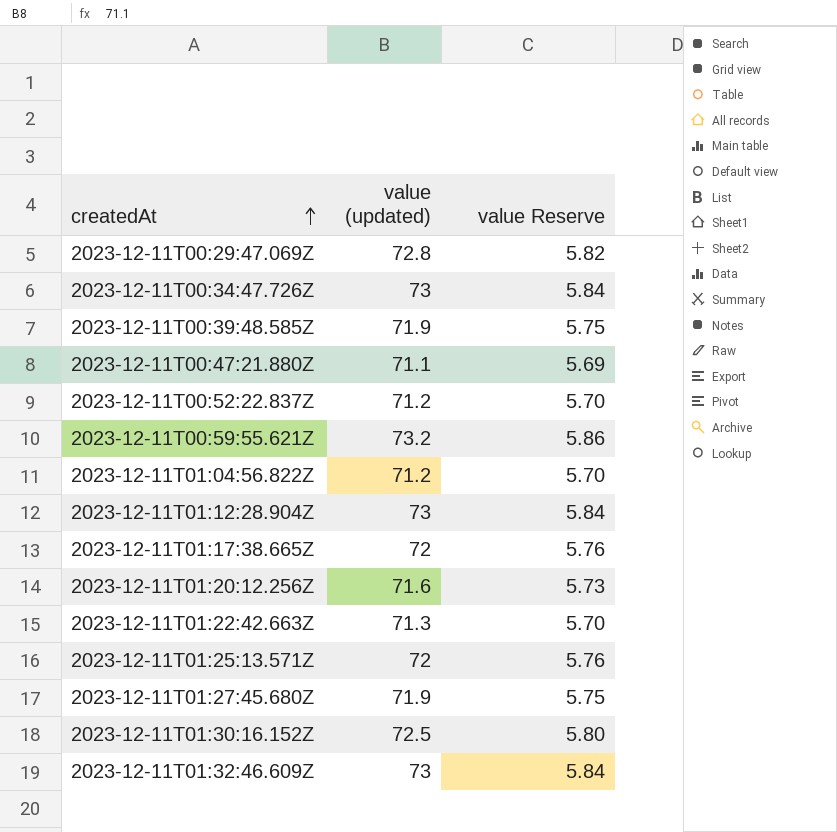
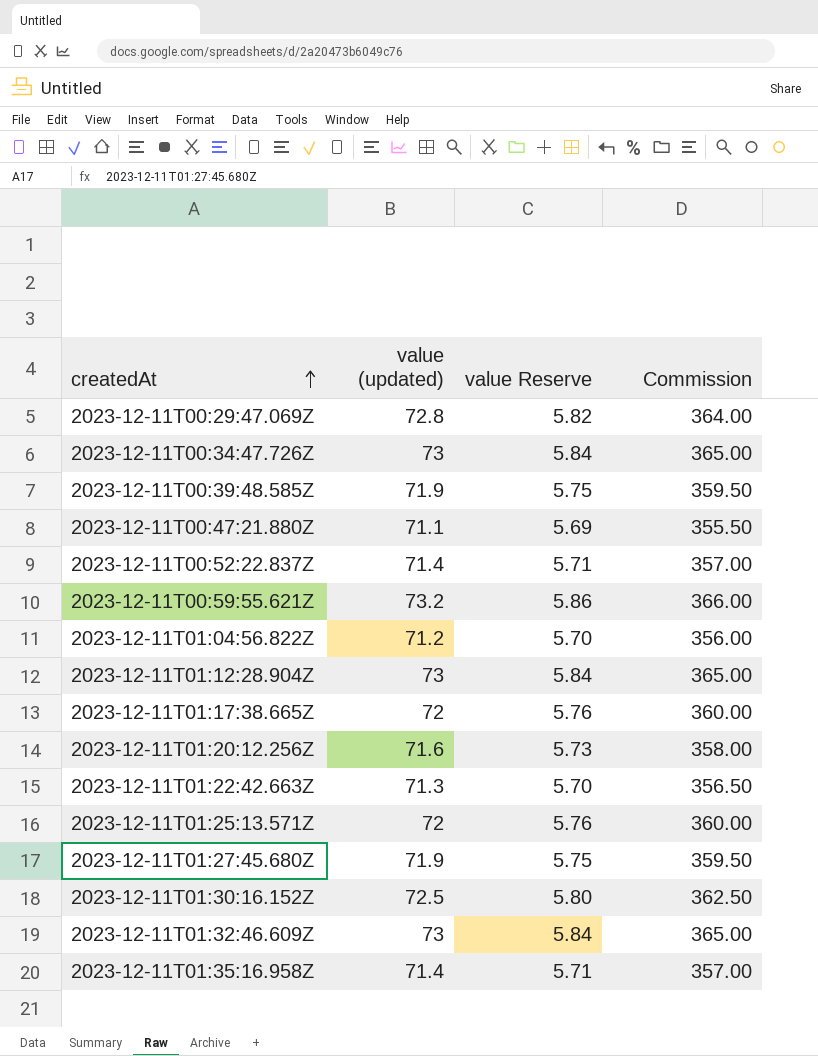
column Commission | formula: none -> [value (updated)] * 5
2023-12-11T00:52:22.837Z | value (updated): 71.2 -> 71.4
2023-12-11T00:52:22.837Z | value Reserve: 5.70 -> 5.71
row 2023-12-11T01:35:16.958Z: none -> 71.4 | 5.71 | 357.00

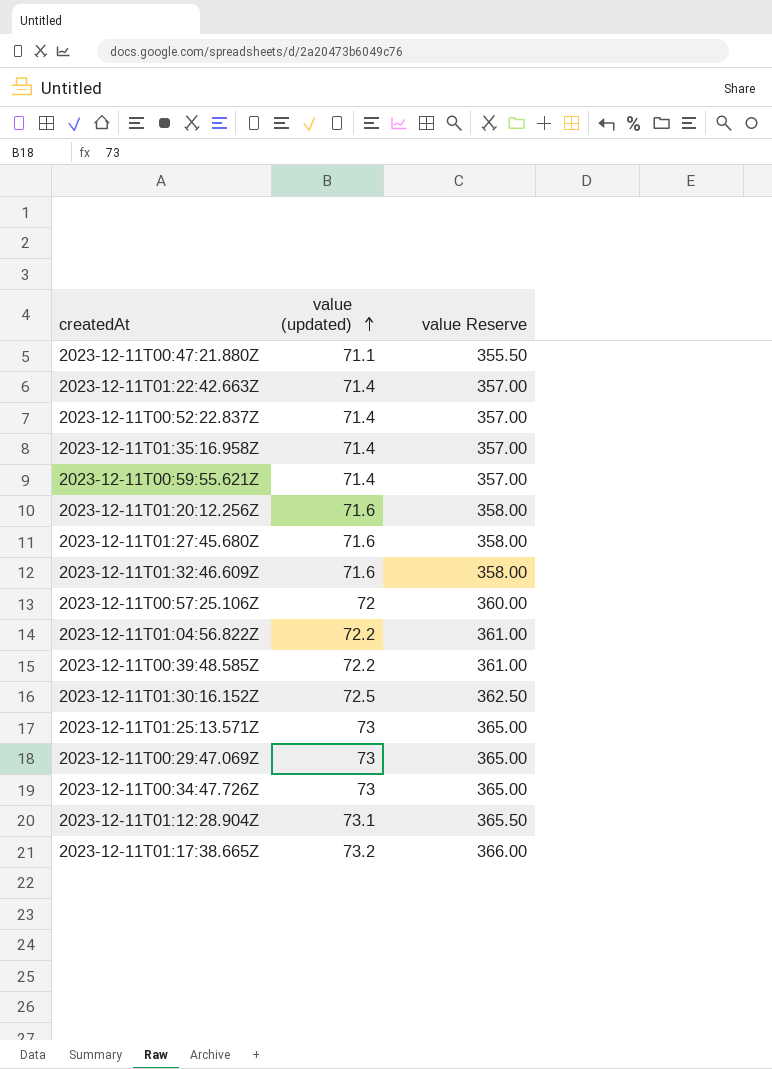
row order: createdAt ascending -> value (updated) ascending
column Commission | formula: [value (updated)] * 5 -> none
column value Reserve | formula: [value (updated)] * 0.08 -> [value (updated)] * 5
2023-12-11T01:22:42.663Z | value (updated): 71.3 -> 71.4
2023-12-11T00:59:55.621Z | value (updated): 73.2 -> 71.4
2023-12-11T01:27:45.680Z | value (updated): 71.9 -> 71.6
2023-12-11T01:32:46.609Z | value (updated): 73 -> 71.6
row 2023-12-11T00:57:25.106Z: none -> 72 | 360.00
2023-12-11T01:04:56.822Z | value (updated): 71.2 -> 72.2
2023-12-11T00:39:48.585Z | value (updated): 71.9 -> 72.2
2023-12-11T01:25:13.571Z | value (updated): 72 -> 73
2023-12-11T00:29:47.069Z | value (updated): 72.8 -> 73
2023-12-11T01:12:28.904Z | value (updated): 73 -> 73.1
2023-12-11T01:17:38.665Z | value (updated): 72 -> 73.2

